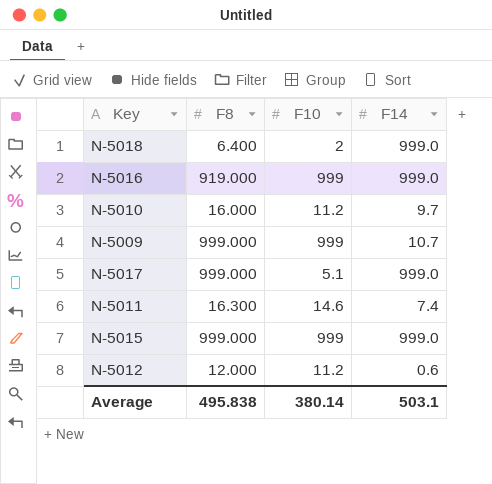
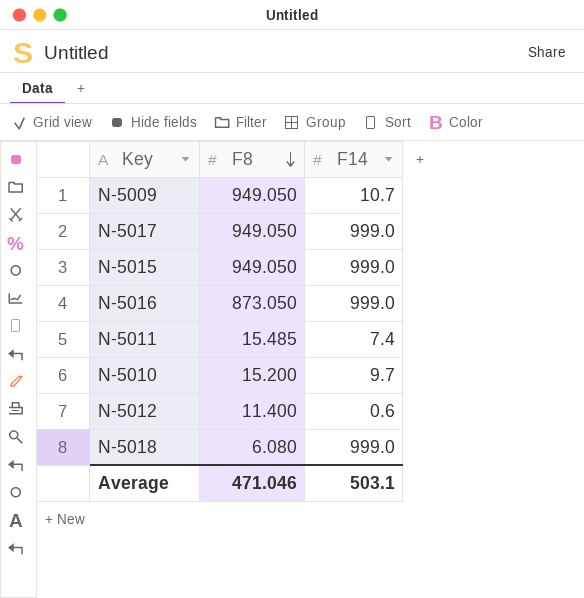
row order: none -> F8 descending
column F10 | position: 3 -> none
N-5009 | F8: 999.000 -> 949.050
N-5017 | F8: 999.000 -> 949.050
N-5015 | F8: 999.000 -> 949.050
N-5016 | F8: 919.000 -> 873.050
N-5011 | F8: 16.300 -> 15.485
N-5010 | F8: 16.000 -> 15.200
N-5012 | F8: 12.000 -> 11.400
N-5018 | F8: 6.400 -> 6.080
Average | F8: 495.838 -> 471.046

